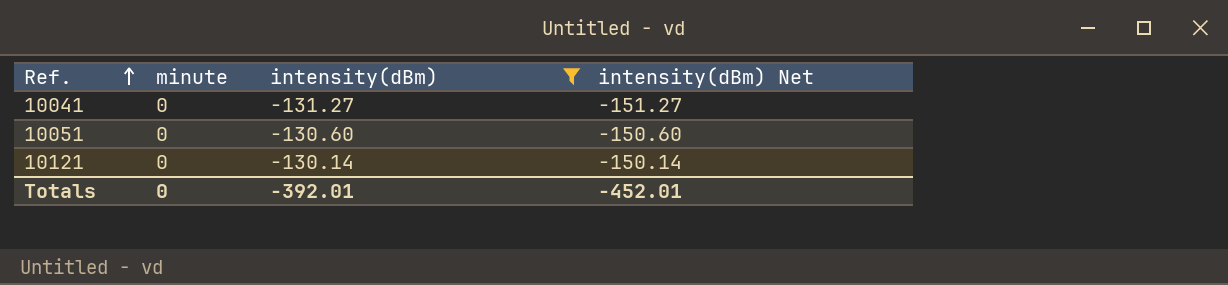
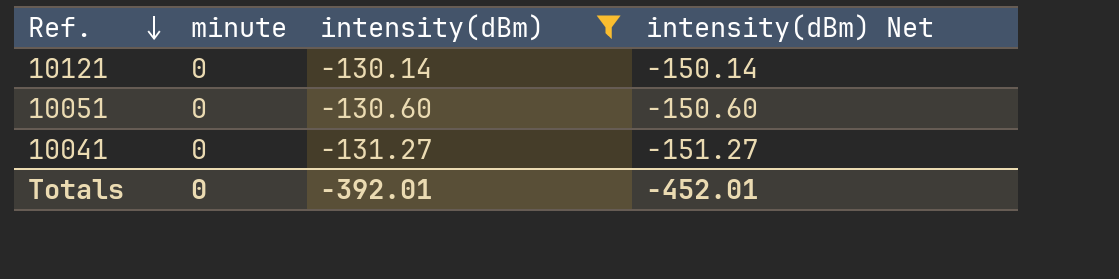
row order: Ref. ascending -> Ref. descending

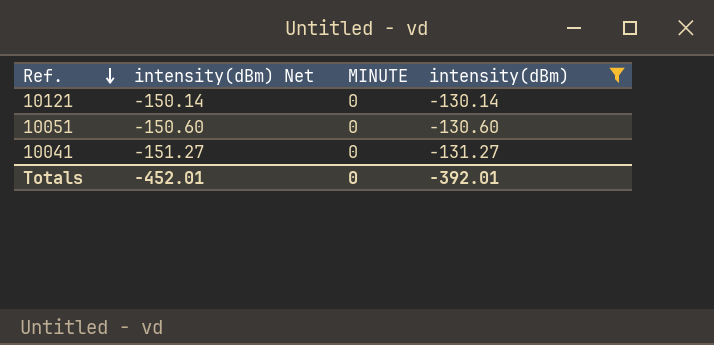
column intensity(dBm) Net | position: 4 -> 2
column name: minute -> MINUTE

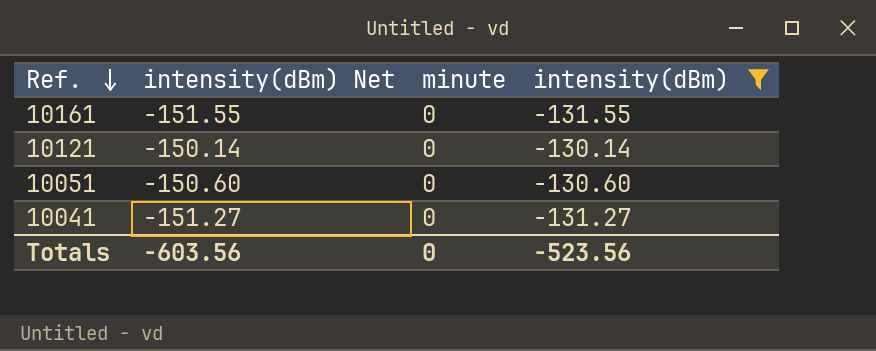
column name: MINUTE -> minute
row 10161: none -> -151.55 | 0 | -131.55
Totals | intensity(dBm) Net: -452.01 -> -603.56
Totals | intensity(dBm): -392.01 -> -523.56

